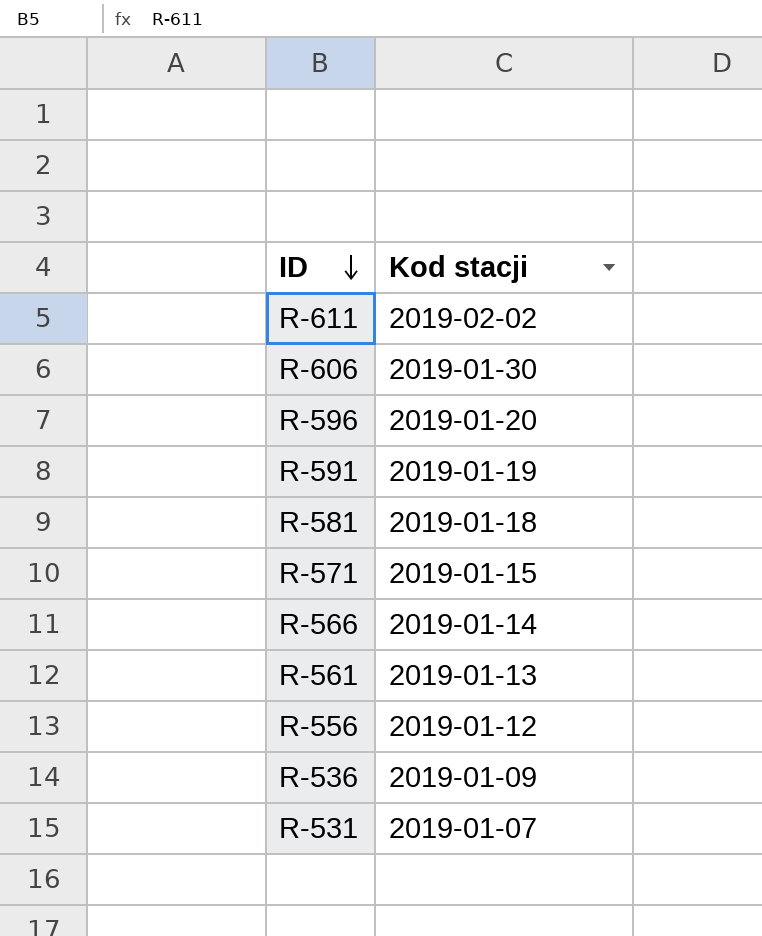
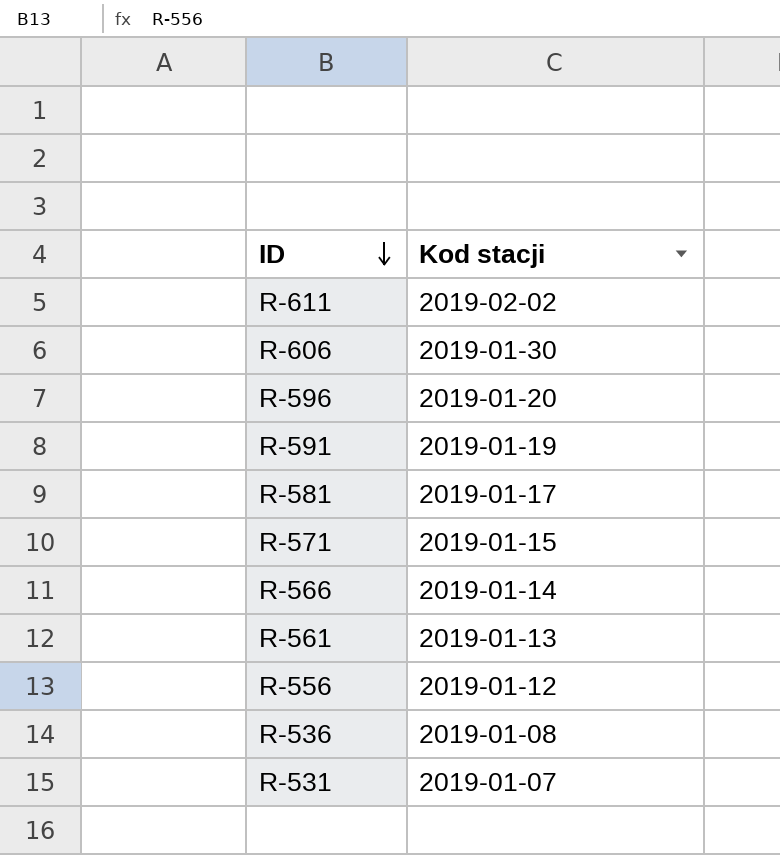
R-581 | Kod stacji: 2019-01-18 -> 2019-01-17
R-536 | Kod stacji: 2019-01-09 -> 2019-01-08

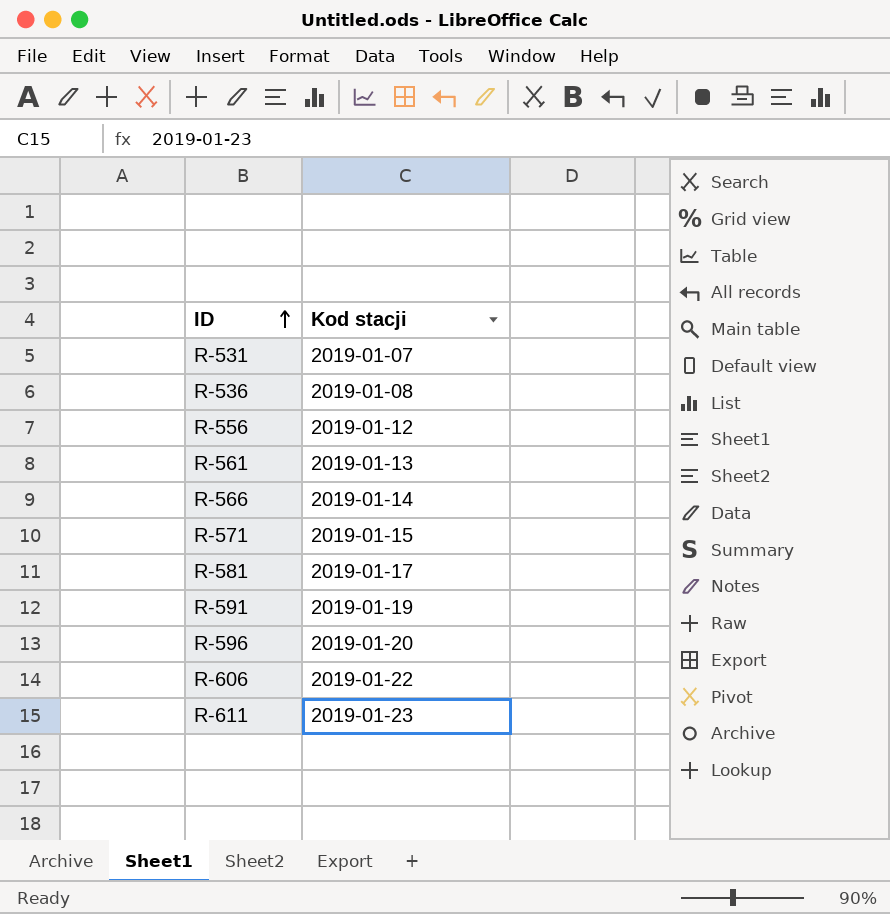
row order: ID descending -> ID ascending
R-606 | Kod stacji: 2019-01-30 -> 2019-01-22
R-611 | Kod stacji: 2019-02-02 -> 2019-01-23

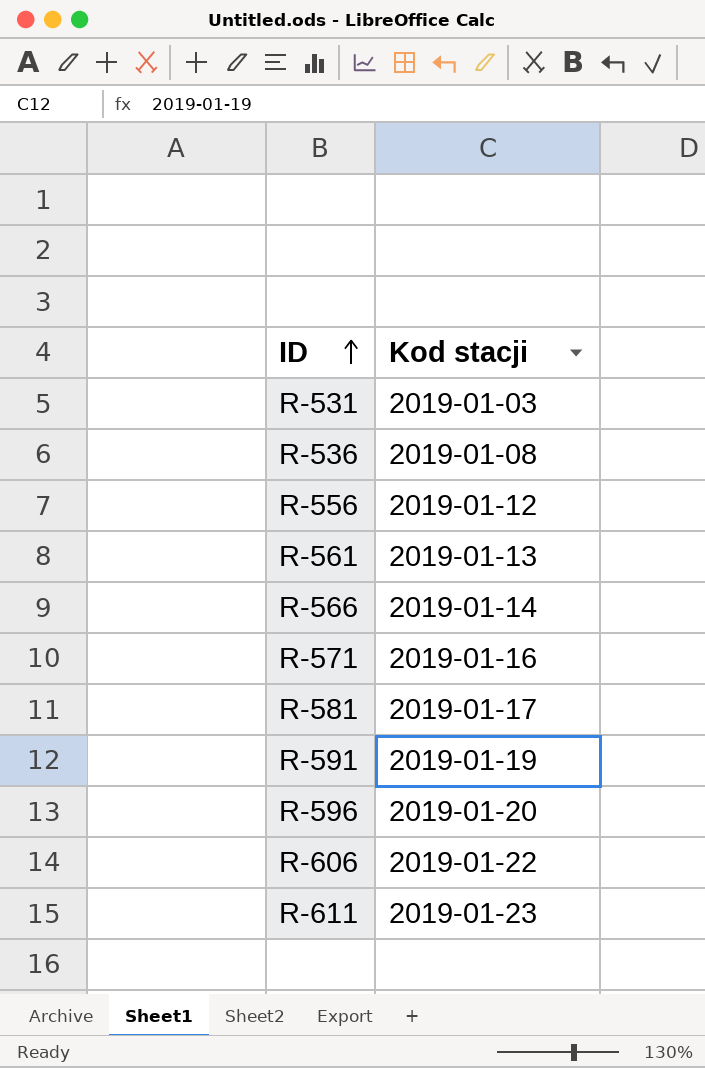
R-531 | Kod stacji: 2019-01-07 -> 2019-01-03
R-571 | Kod stacji: 2019-01-15 -> 2019-01-16

